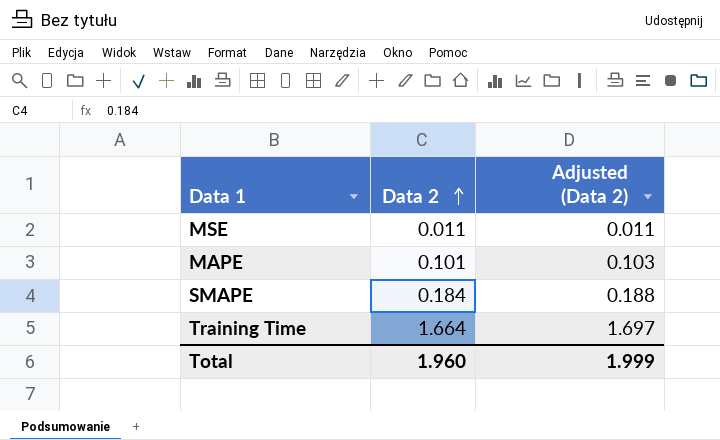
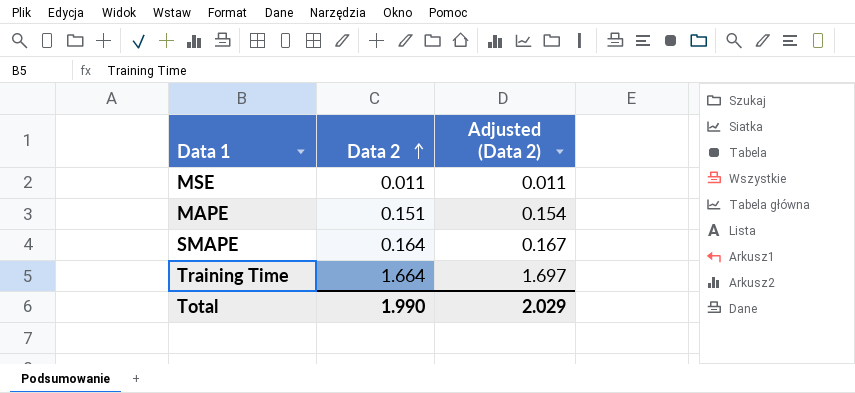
MAPE | Data 2: 0.101 -> 0.151
MAPE | Adjusted (Data 2): 0.103 -> 0.154
SMAPE | Data 2: 0.184 -> 0.164
SMAPE | Adjusted (Data 2): 0.188 -> 0.167
Total | Data 2: 1.960 -> 1.990
Total | Adjusted (Data 2): 1.999 -> 2.029

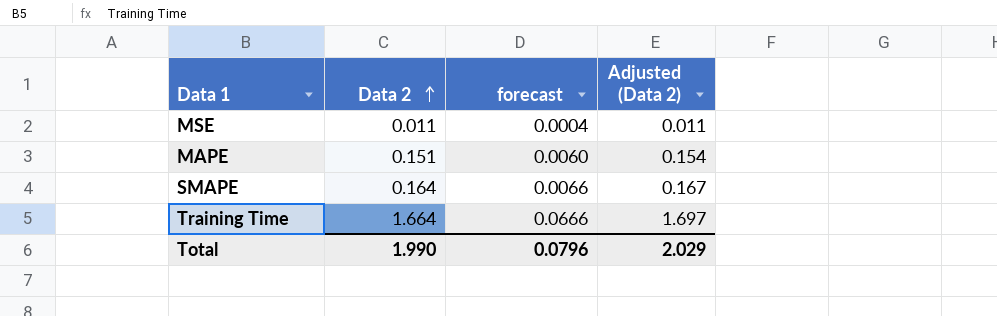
column forecast | formula: none -> [Data 2] * 0.04

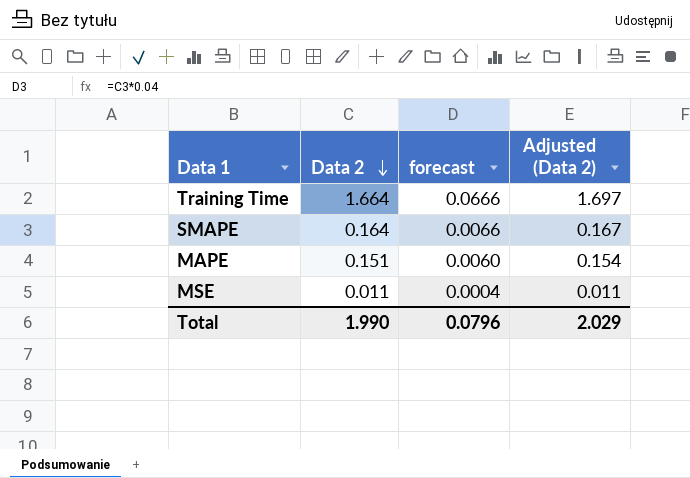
row order: Data 2 ascending -> Data 2 descending

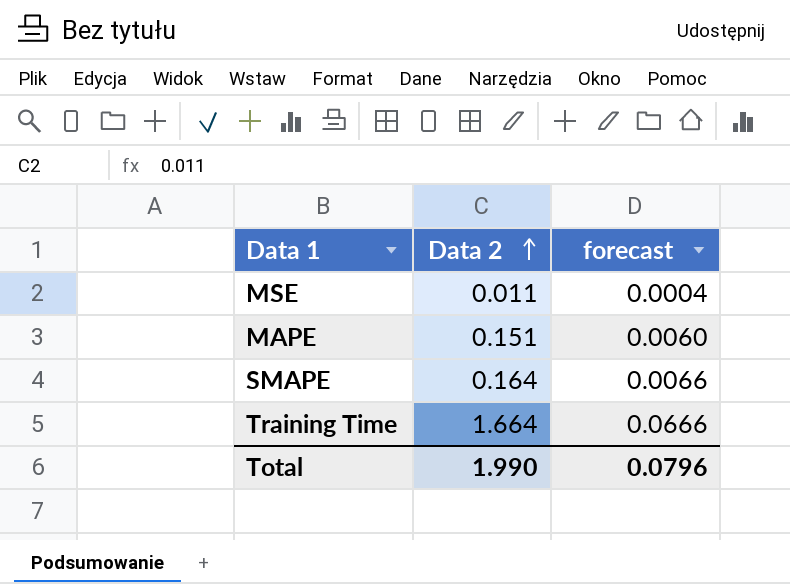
row order: Data 2 descending -> Data 2 ascending
column Adjusted (Data 2) | formula: [Data 2] * 1.02 -> none

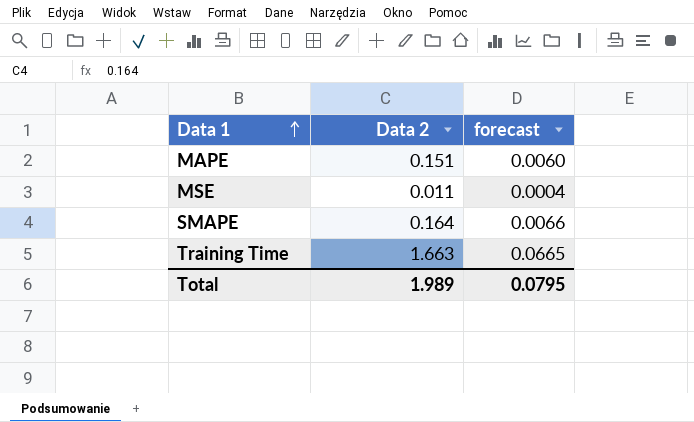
row order: Data 2 ascending -> Data 1 ascending
Training Time | Data 2: 1.664 -> 1.663
Training Time | forecast: 0.0666 -> 0.0665
Total | Data 2: 1.990 -> 1.989
Total | forecast: 0.0796 -> 0.0795

